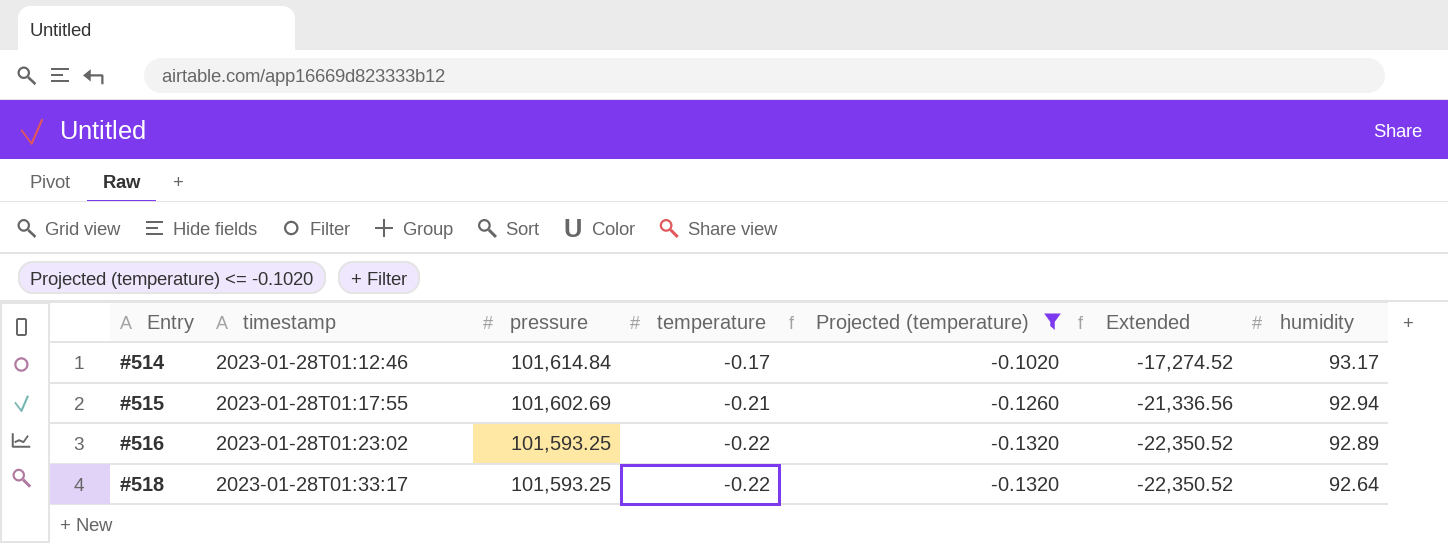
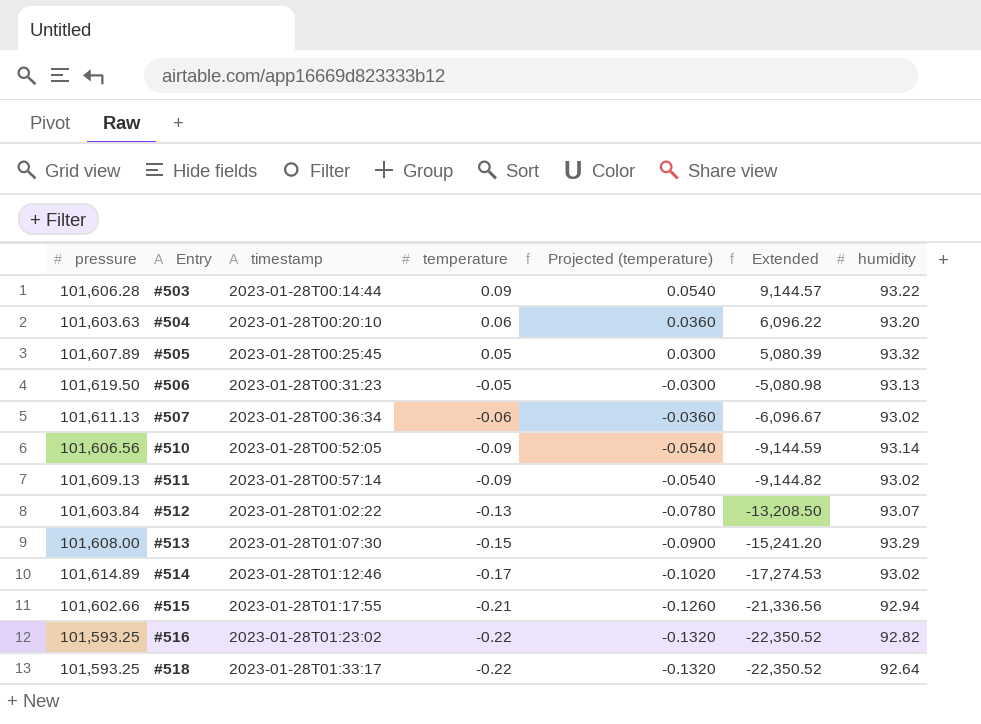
filter: Projected (temperature) <= -0.1020 -> none
column pressure | position: 3 -> 1
#514 | pressure: 101,614.84 -> 101,614.89
#514 | Extended: -17,274.52 -> -17,274.53
#514 | humidity: 93.17 -> 93.02
#515 | pressure: 101,602.69 -> 101,602.66
#516 | humidity: 92.89 -> 92.82

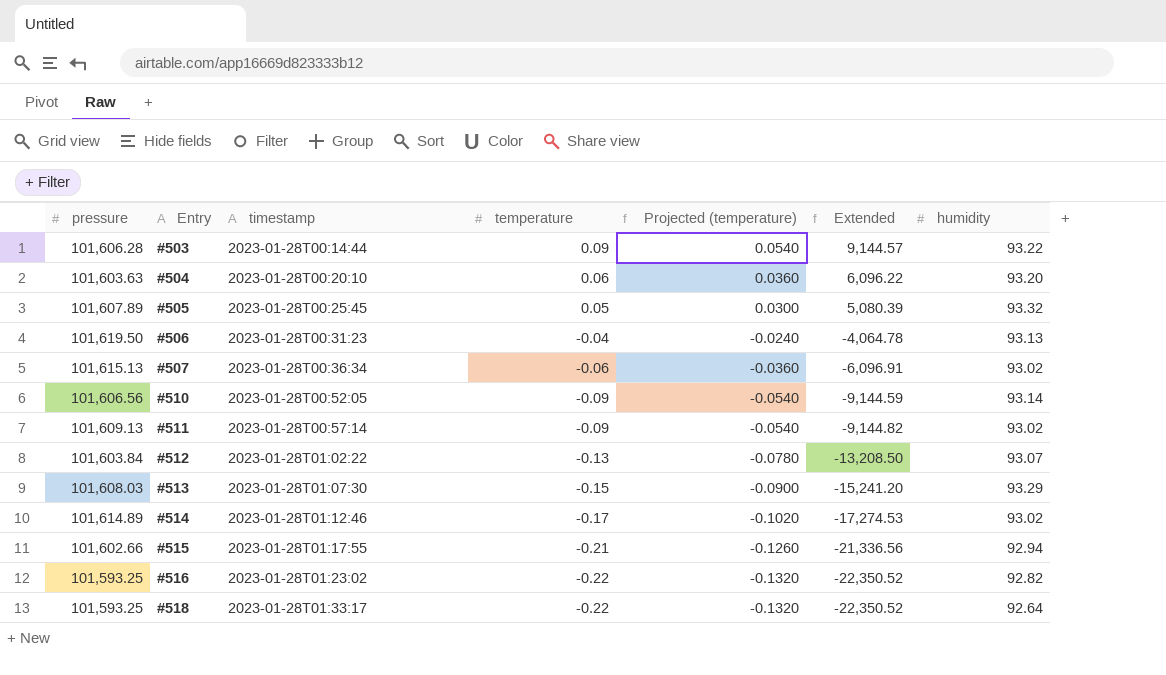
#506 | temperature: -0.05 -> -0.04
#506 | Projected (temperature): -0.0300 -> -0.0240
#506 | Extended: -5,080.98 -> -4,064.78
#507 | pressure: 101,611.13 -> 101,615.13
#507 | Extended: -6,096.67 -> -6,096.91
#513 | pressure: 101,608.00 -> 101,608.03

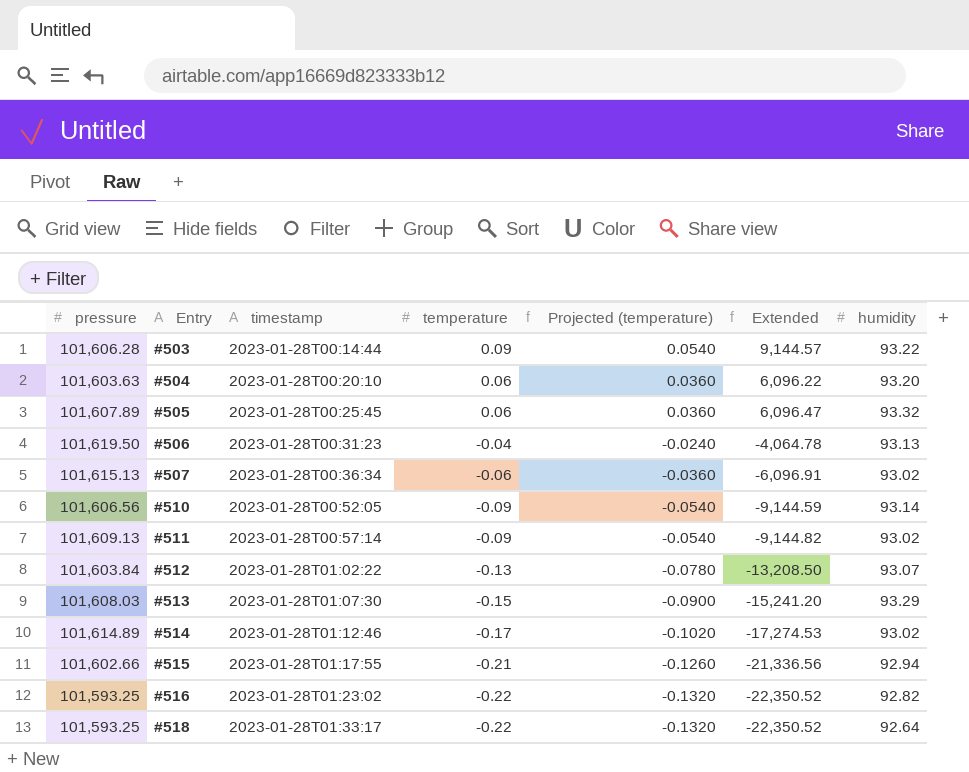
#505 | temperature: 0.05 -> 0.06
#505 | Projected (temperature): 0.0300 -> 0.0360
#505 | Extended: 5,080.39 -> 6,096.47

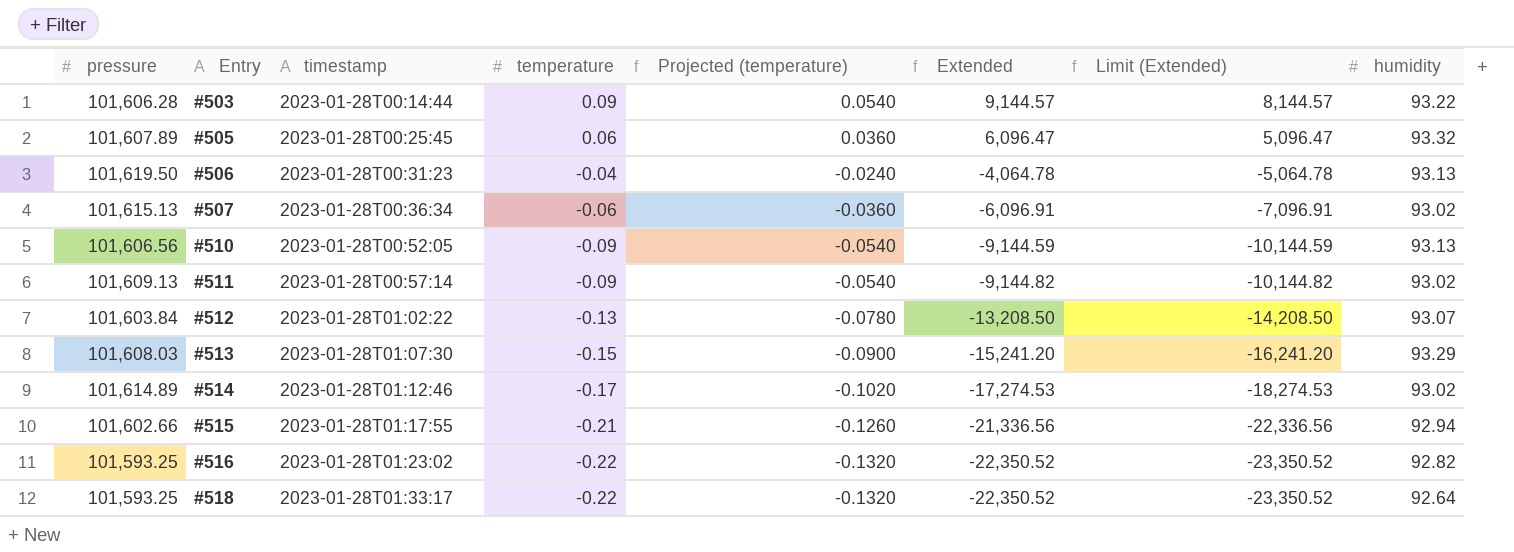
column Limit (Extended) | formula: none -> [Extended] - 1000
row #504: 101,603.63 | 2023-01-28T00:20:10 | 0.06 | 0.0360 | 6,096.22 | 93.20 -> none
#510 | humidity: 93.14 -> 93.13

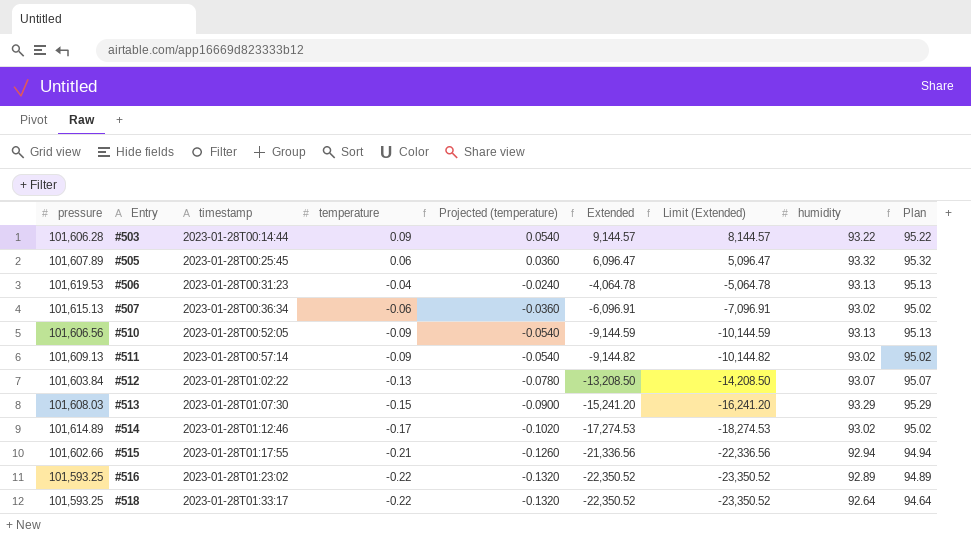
column Plan | formula: none -> [humidity] + 2
#506 | pressure: 101,619.50 -> 101,619.53
#516 | humidity: 92.82 -> 92.89

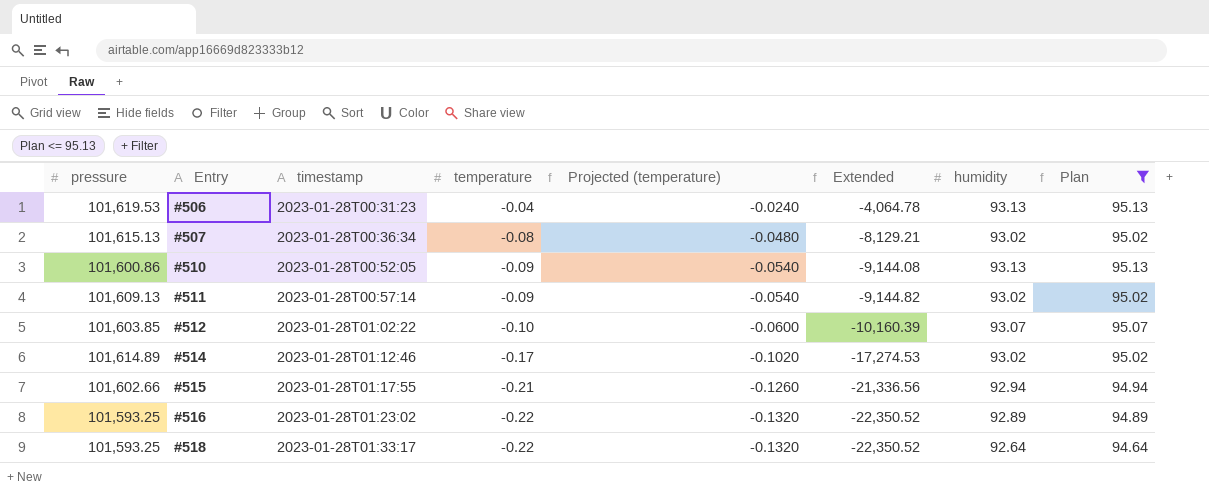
filter: none -> Plan <= 95.13
column Limit (Extended) | formula: [Extended] - 1000 -> none
#507 | temperature: -0.06 -> -0.08
#507 | Projected (temperature): -0.0360 -> -0.0480
#507 | Extended: -6,096.91 -> -8,129.21
#510 | pressure: 101,606.56 -> 101,600.86
#510 | Extended: -9,144.59 -> -9,144.08
#512 | pressure: 101,603.84 -> 101,603.85
#512 | temperature: -0.13 -> -0.10
#512 | Projected (temperature): -0.0780 -> -0.0600
#512 | Extended: -13,208.50 -> -10,160.39

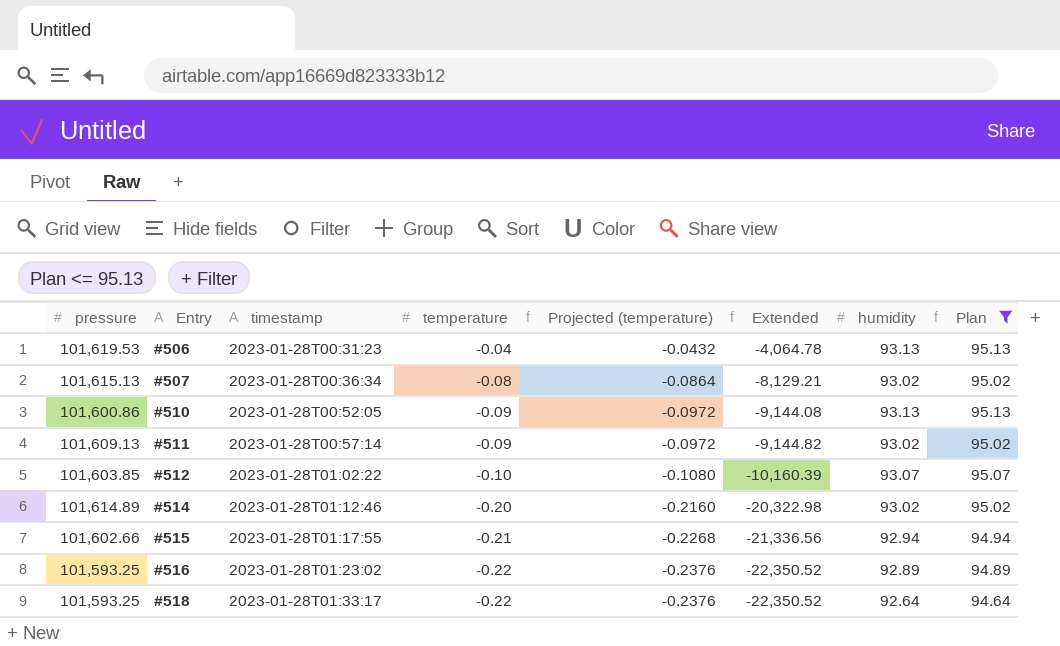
column Projected (temperature) | formula: [temperature] * 0.6 -> [temperature] * 1.08
#514 | temperature: -0.17 -> -0.20
#514 | Extended: -17,274.53 -> -20,322.98

